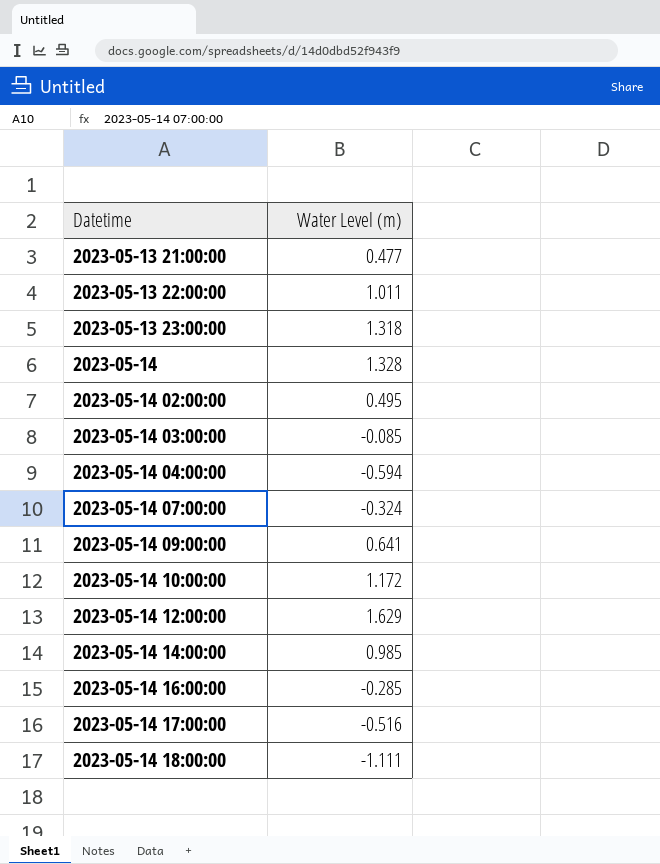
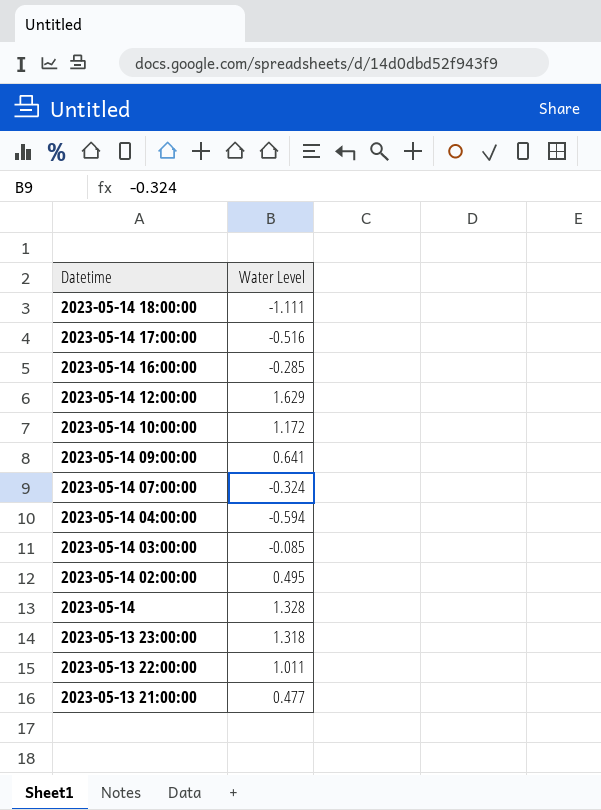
row order: Datetime ascending -> Datetime descending
column name: Water Level (m) -> Water Level
row 2023-05-14 14:00:00: 0.985 -> none

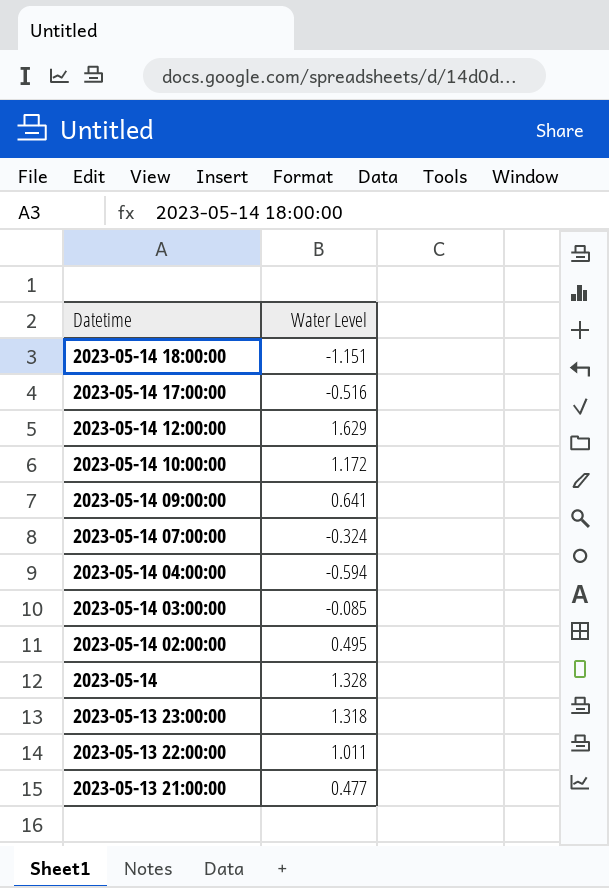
row 2023-05-14 16:00:00: -0.285 -> none
2023-05-14 18:00:00 | Water Level: -1.111 -> -1.151

